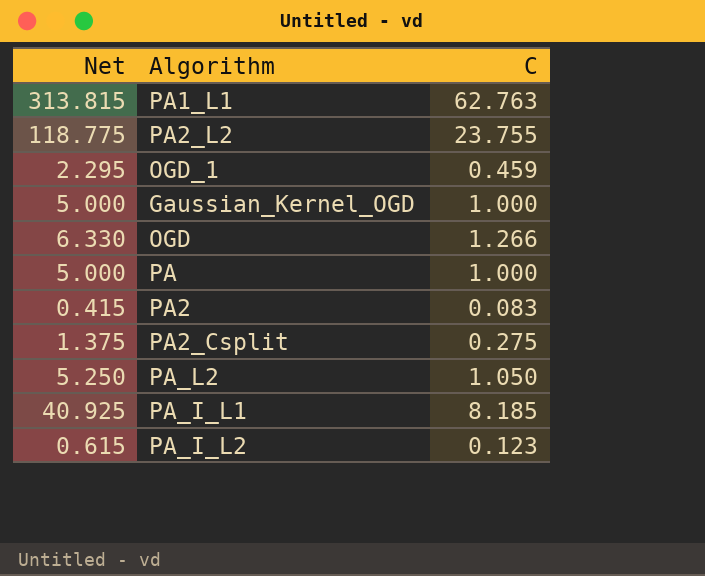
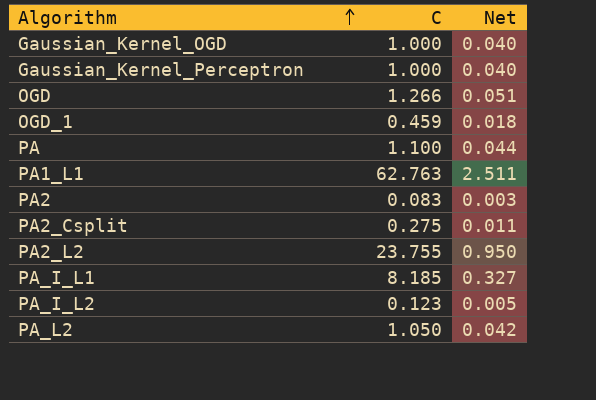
row order: none -> Algorithm ascending
column Net | formula: [C] * 5 -> [C] * 0.04
column Net | position: 1 -> 3
row Gaussian_Kernel_Perceptron: none -> 1.000 | 0.040
PA | C: 1.000 -> 1.100

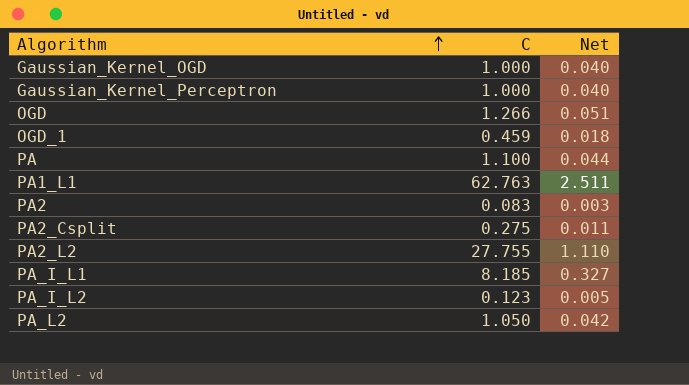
PA2_L2 | C: 23.755 -> 27.755
PA2_L2 | Net: 0.950 -> 1.110

